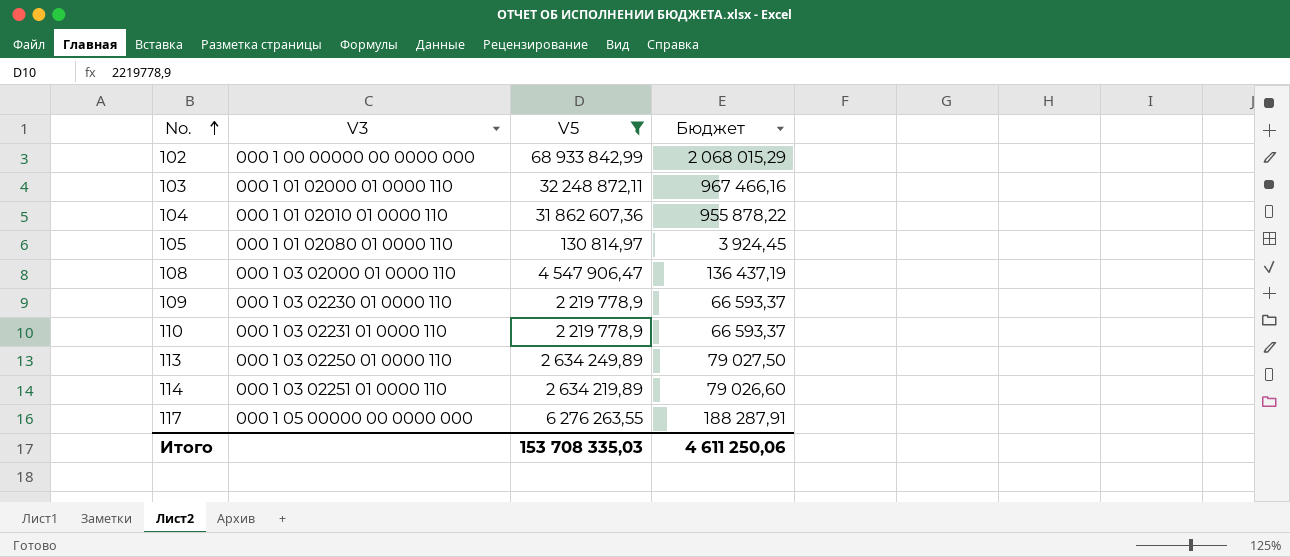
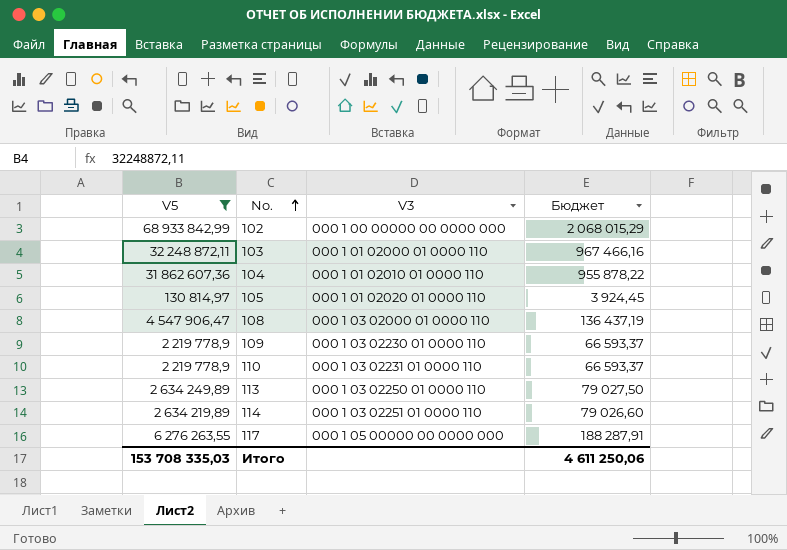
column V5 | position: 3 -> 1
105 | V3: 000 1 01 02080 01 0000 110 -> 000 1 01 02020 01 0000 110

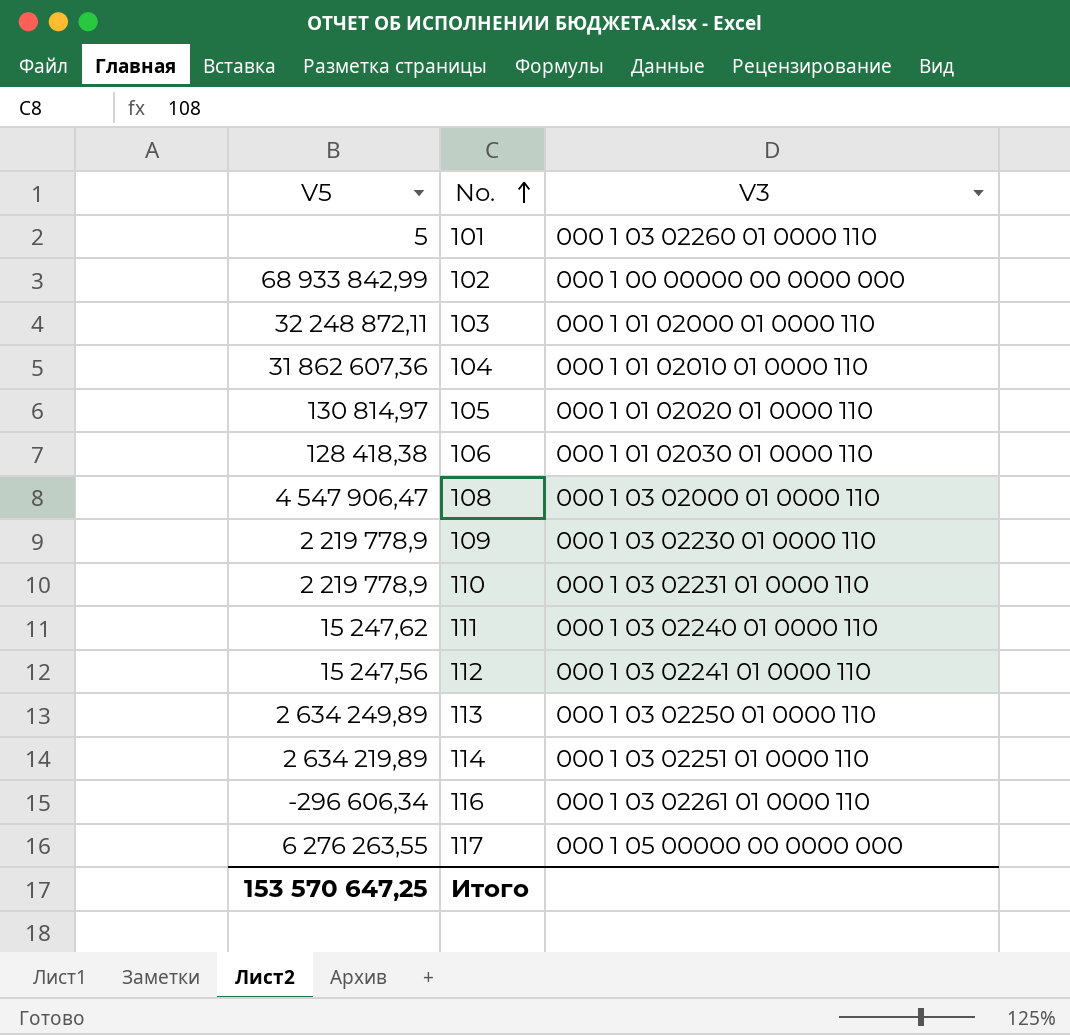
filter: V5 >= 130 814,97 -> none
column Бюджет | formula: [V5] * 0,03 -> none
Итого | V5: 153 708 335,03 -> 153 570 647,25

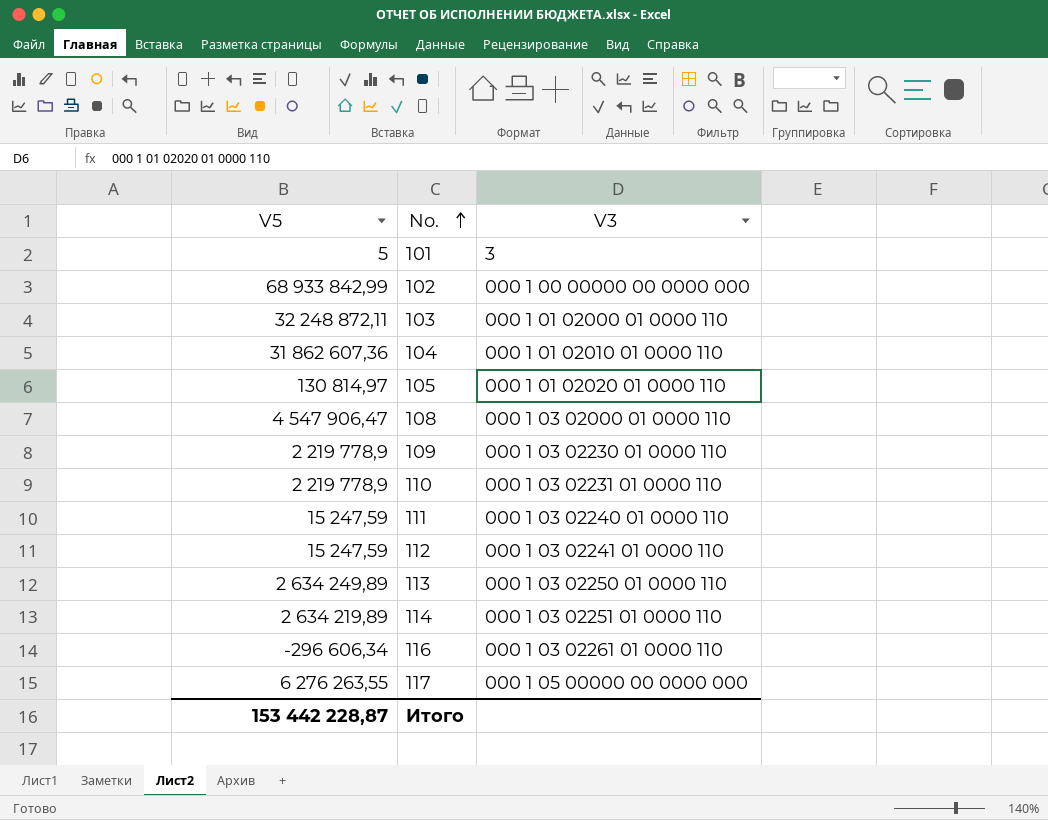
row 106: 128 418,38 | 000 1 01 02030 01 0000 110 -> none
101 | V3: 000 1 03 02260 01 0000 110 -> 3
111 | V5: 15 247,62 -> 15 247,59
112 | V5: 15 247,56 -> 15 247,59
Итого | V5: 153 570 647,25 -> 153 442 228,87

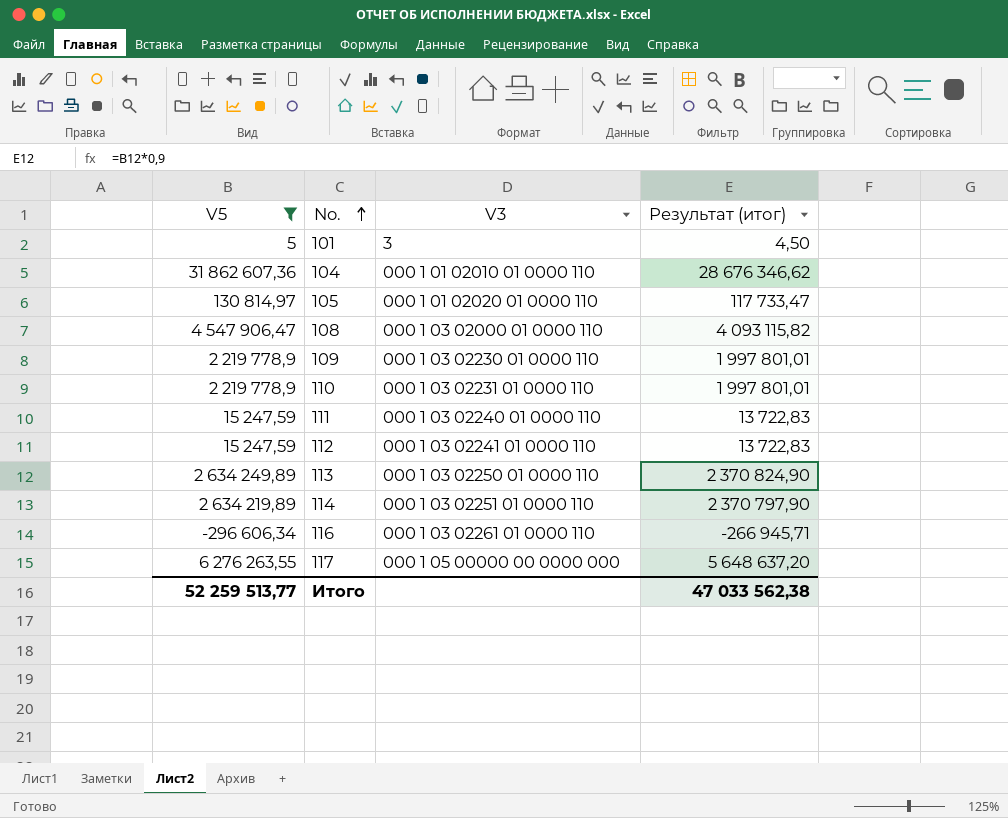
filter: none -> V5 <= 31 862 607,36
column Результат (итог) | formula: none -> [V5] * 0,9
Итого | V5: 153 442 228,87 -> 52 259 513,77

